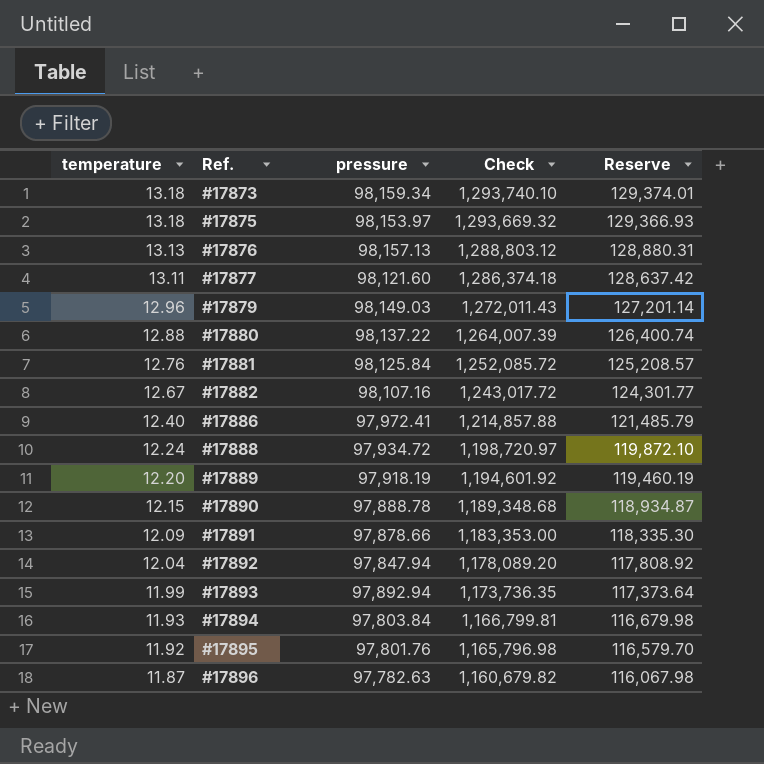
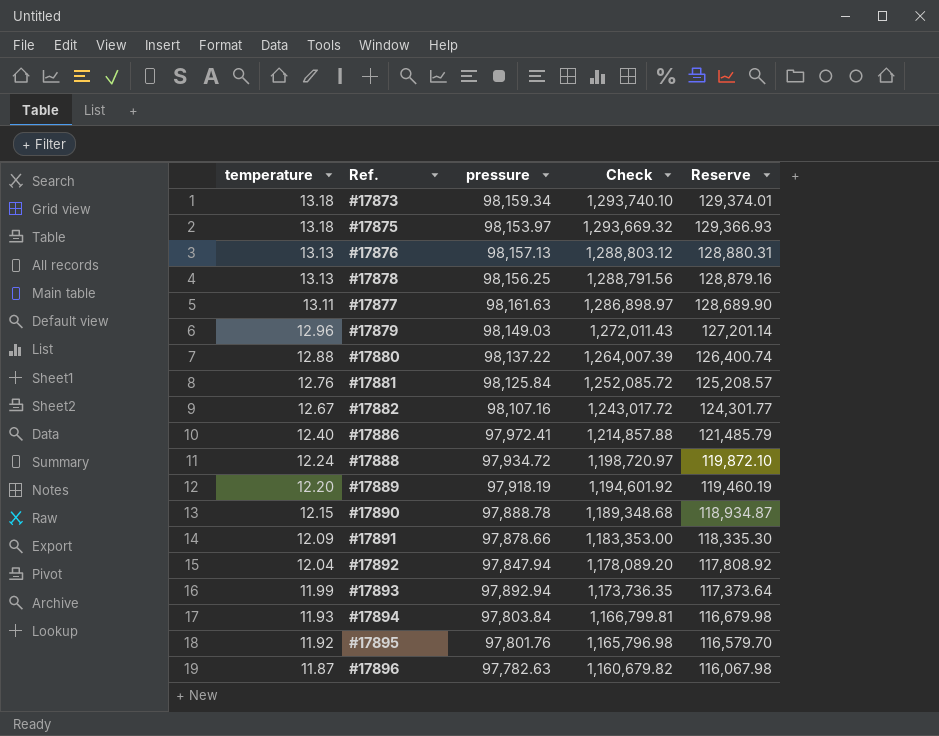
row #17878: none -> 13.13 | 98,156.25 | 1,288,791.56 | 128,879.16
#17877 | pressure: 98,121.60 -> 98,161.63
#17877 | Check: 1,286,374.18 -> 1,286,898.97
#17877 | Reserve: 128,637.42 -> 128,689.90

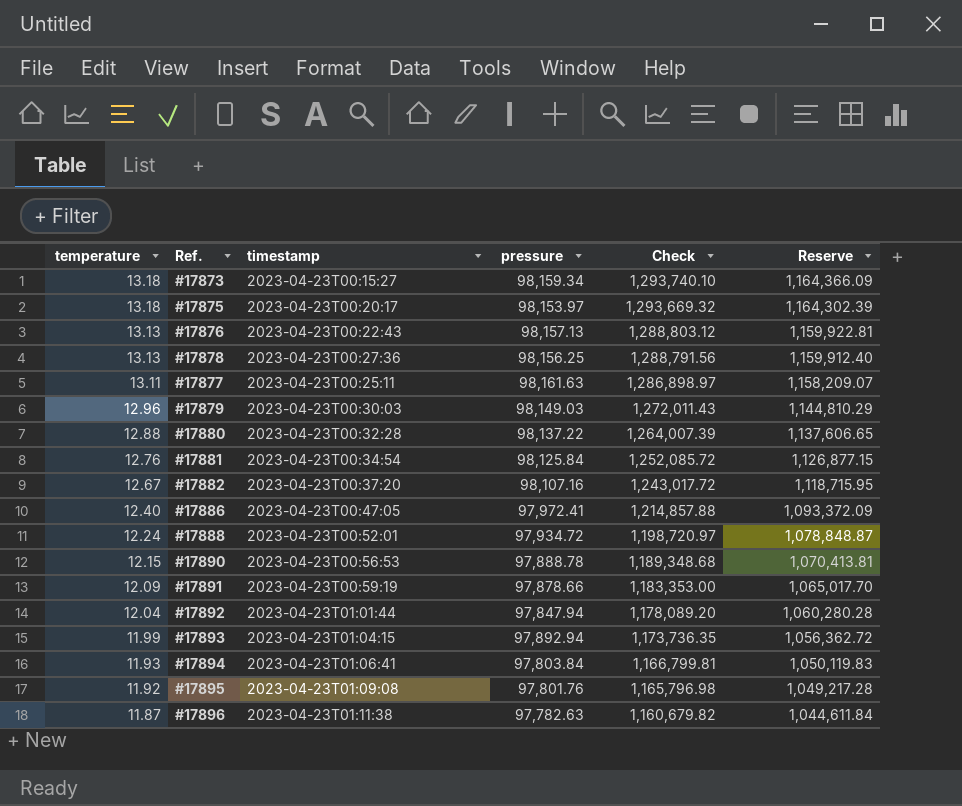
column timestamp | position: none -> 3
column Reserve | formula: [Check] * 0.1 -> [Check] * 0.9
row #17889: 12.20 | 97,918.19 | 1,194,601.92 | 119,460.19 -> none

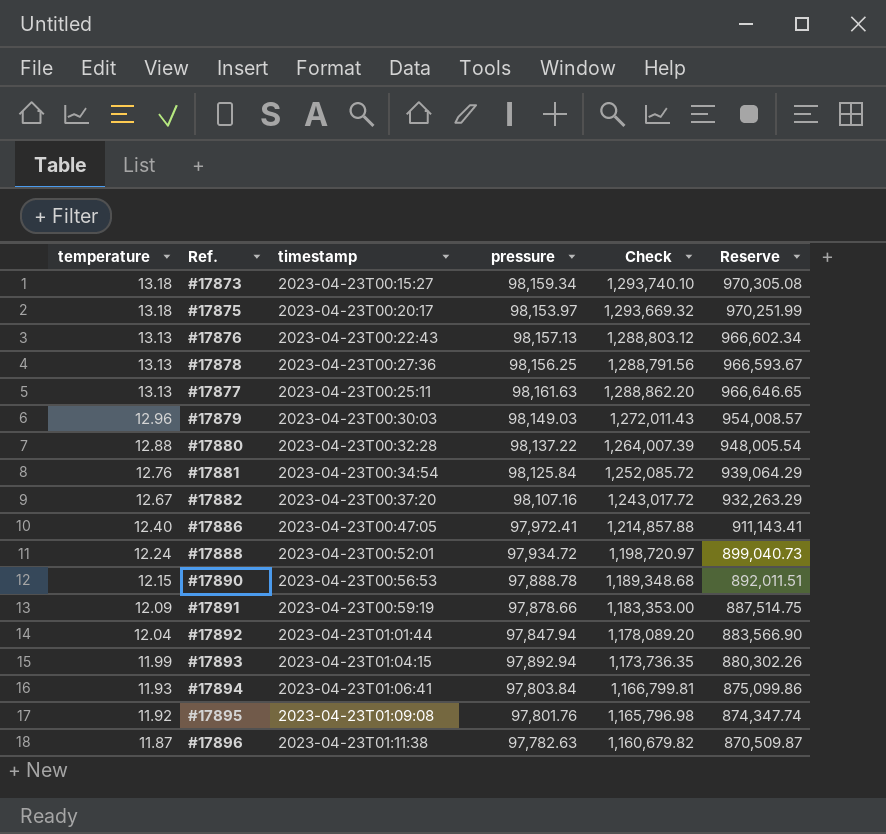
column Reserve | formula: [Check] * 0.9 -> [Check] * 0.75
#17877 | temperature: 13.11 -> 13.13
#17877 | Check: 1,286,898.97 -> 1,288,862.20

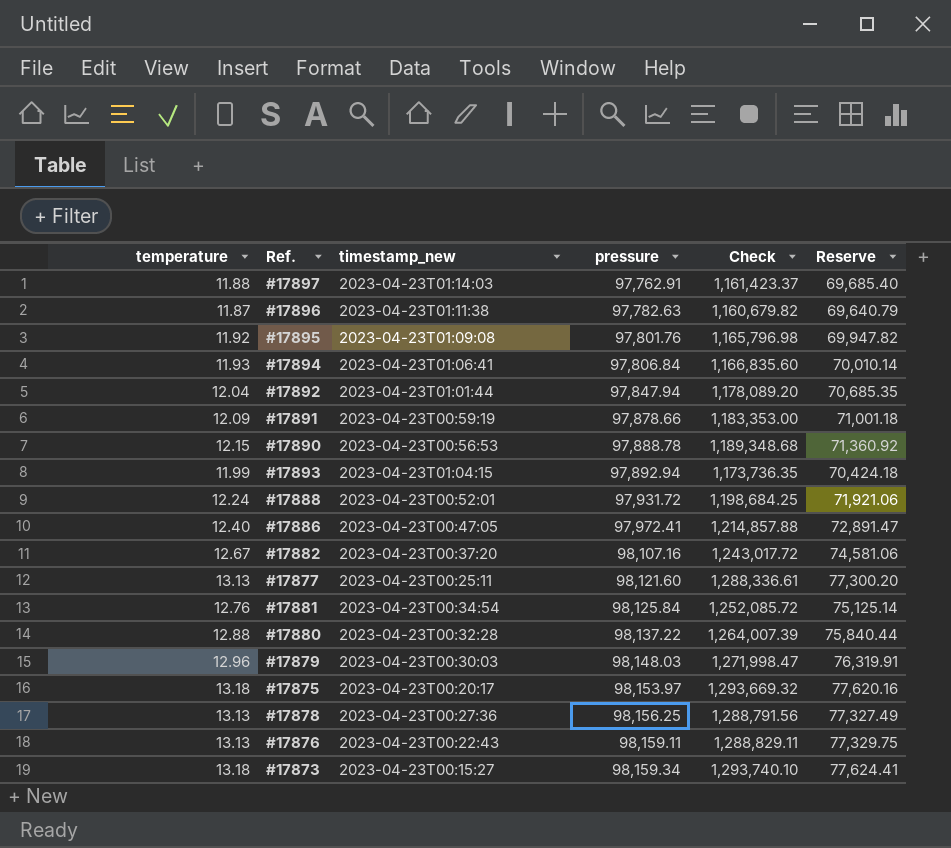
row order: temperature descending -> pressure ascending
column name: timestamp -> timestamp_new
column Reserve | formula: [Check] * 0.75 -> [Check] * 0.06
row #17897: none -> 11.88 | 2023-04-23T01:14:03 | 97,762.91 | 1,161,423.37 | 69,685.40
#17894 | pressure: 97,803.84 -> 97,806.84
#17894 | Check: 1,166,799.81 -> 1,166,835.60
#17888 | pressure: 97,934.72 -> 97,931.72
#17888 | Check: 1,198,720.97 -> 1,198,684.25
#17877 | pressure: 98,161.63 -> 98,121.60
#17877 | Check: 1,288,862.20 -> 1,288,336.61
#17879 | pressure: 98,149.03 -> 98,148.03
#17879 | Check: 1,272,011.43 -> 1,271,998.47
#17876 | pressure: 98,157.13 -> 98,159.11
#17876 | Check: 1,288,803.12 -> 1,288,829.11

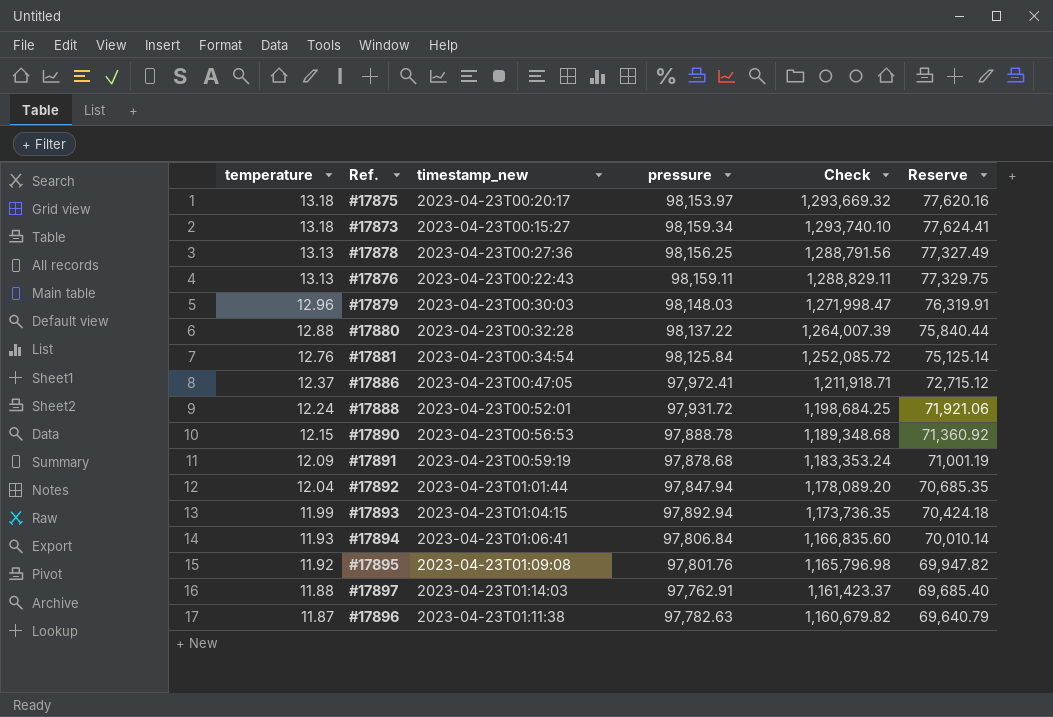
row order: pressure ascending -> temperature descending
row #17882: 12.67 | 2023-04-23T00:37:20 | 98,107.16 | 1,243,017.72 | 74,581.06 -> none
row #17877: 13.13 | 2023-04-23T00:25:11 | 98,121.60 | 1,288,336.61 | 77,300.20 -> none
#17886 | temperature: 12.40 -> 12.37
#17886 | Check: 1,214,857.88 -> 1,211,918.71
#17886 | Reserve: 72,891.47 -> 72,715.12
#17891 | pressure: 97,878.66 -> 97,878.68
#17891 | Check: 1,183,353.00 -> 1,183,353.24
#17891 | Reserve: 71,001.18 -> 71,001.19

